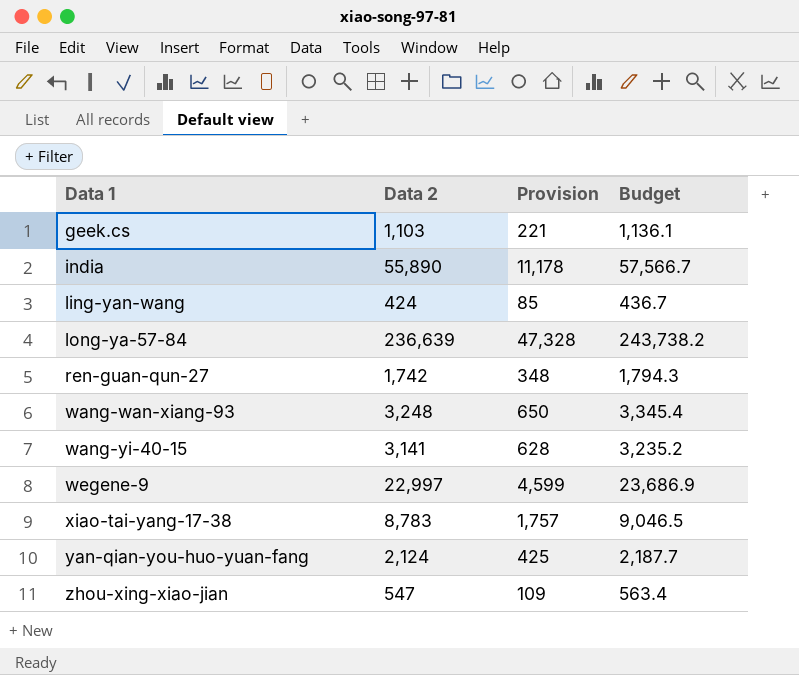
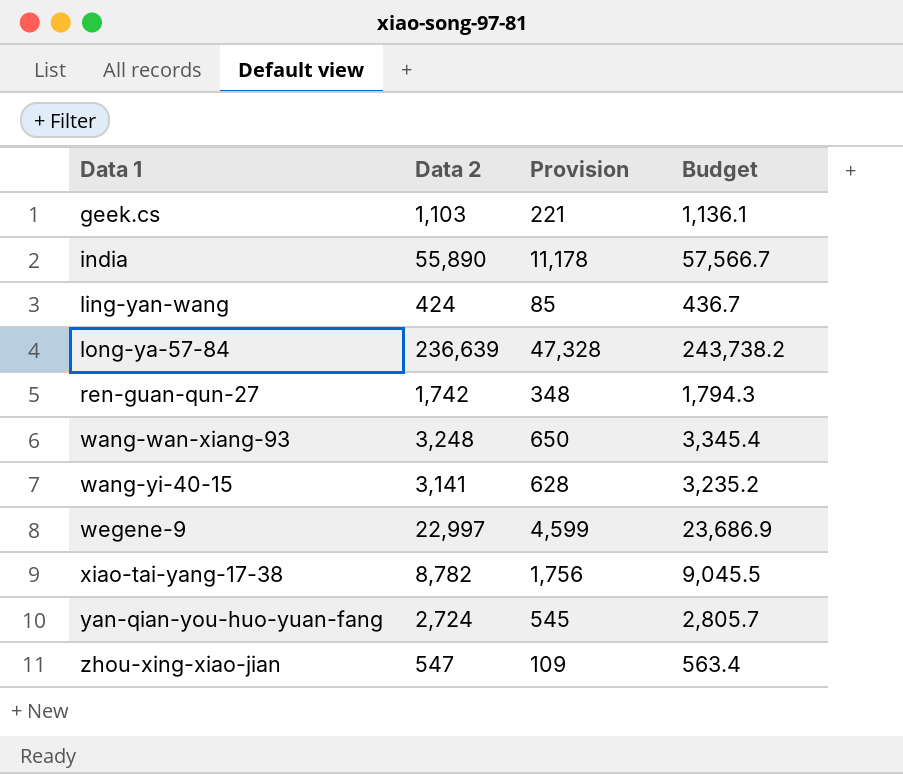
xiao-tai-yang-17-38 | Data 2: 8,783 -> 8,782
xiao-tai-yang-17-38 | Provision: 1,757 -> 1,756
xiao-tai-yang-17-38 | Budget: 9,046.5 -> 9,045.5
yan-qian-you-huo-yuan-fang | Data 2: 2,124 -> 2,724
yan-qian-you-huo-yuan-fang | Provision: 425 -> 545
yan-qian-you-huo-yuan-fang | Budget: 2,187.7 -> 2,805.7

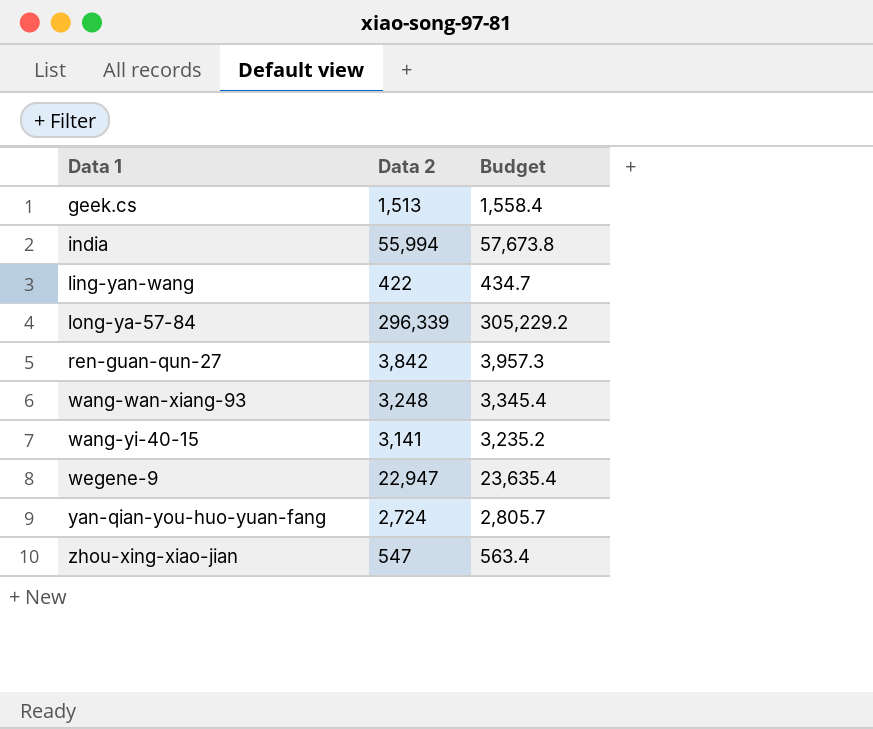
column Provision | formula: [Data 2] * 0.2 -> none
row xiao-tai-yang-17-38: 8,782 | 1,756 | 9,045.5 -> none
geek.cs | Data 2: 1,103 -> 1,513
geek.cs | Budget: 1,136.1 -> 1,558.4
india | Data 2: 55,890 -> 55,994
india | Budget: 57,566.7 -> 57,673.8
ling-yan-wang | Data 2: 424 -> 422
ling-yan-wang | Budget: 436.7 -> 434.7
long-ya-57-84 | Data 2: 236,639 -> 296,339
long-ya-57-84 | Budget: 243,738.2 -> 305,229.2
ren-guan-qun-27 | Data 2: 1,742 -> 3,842
ren-guan-qun-27 | Budget: 1,794.3 -> 3,957.3
wegene-9 | Data 2: 22,997 -> 22,947
wegene-9 | Budget: 23,686.9 -> 23,635.4

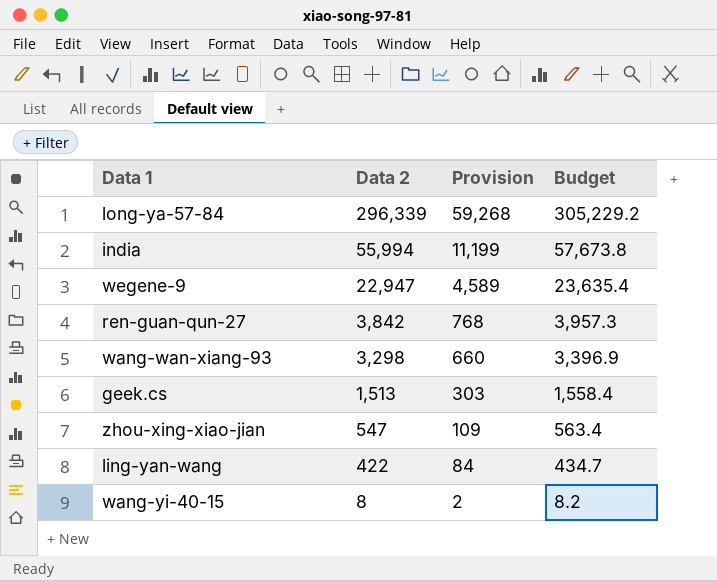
row order: Data 1 ascending -> Data 2 descending
column Provision | formula: none -> [Data 2] * 0.2
row yan-qian-you-huo-yuan-fang: 2,724 | 2,805.7 -> none
wang-wan-xiang-93 | Data 2: 3,248 -> 3,298
wang-wan-xiang-93 | Budget: 3,345.4 -> 3,396.9
wang-yi-40-15 | Data 2: 3,141 -> 8
wang-yi-40-15 | Budget: 3,235.2 -> 8.2

